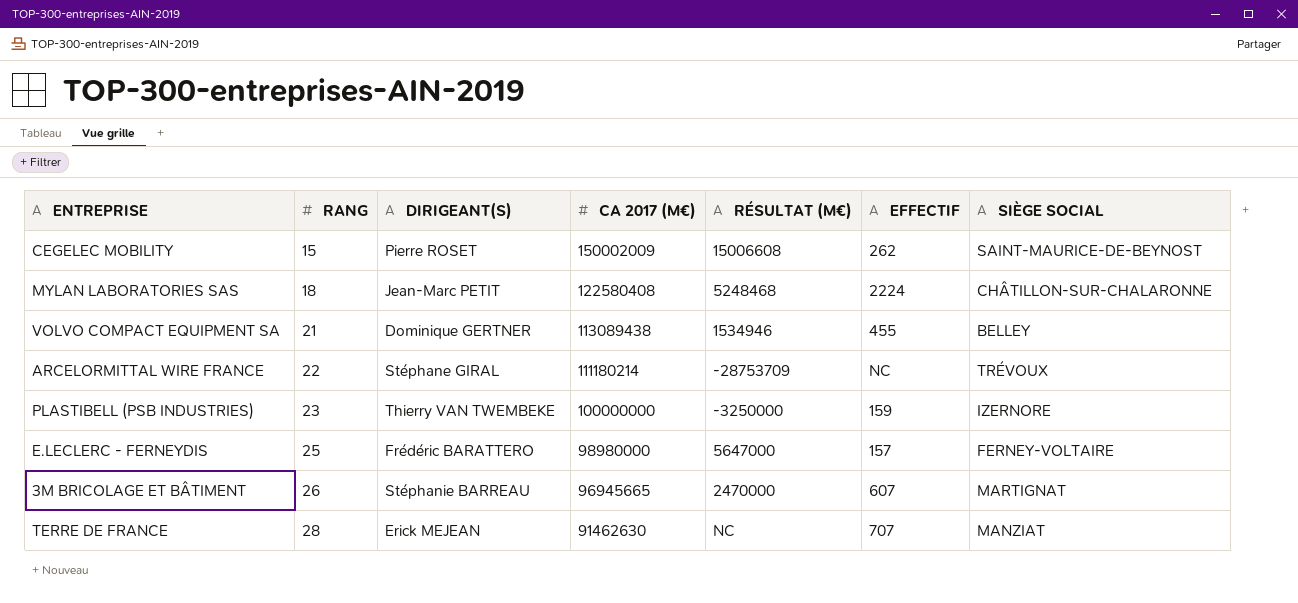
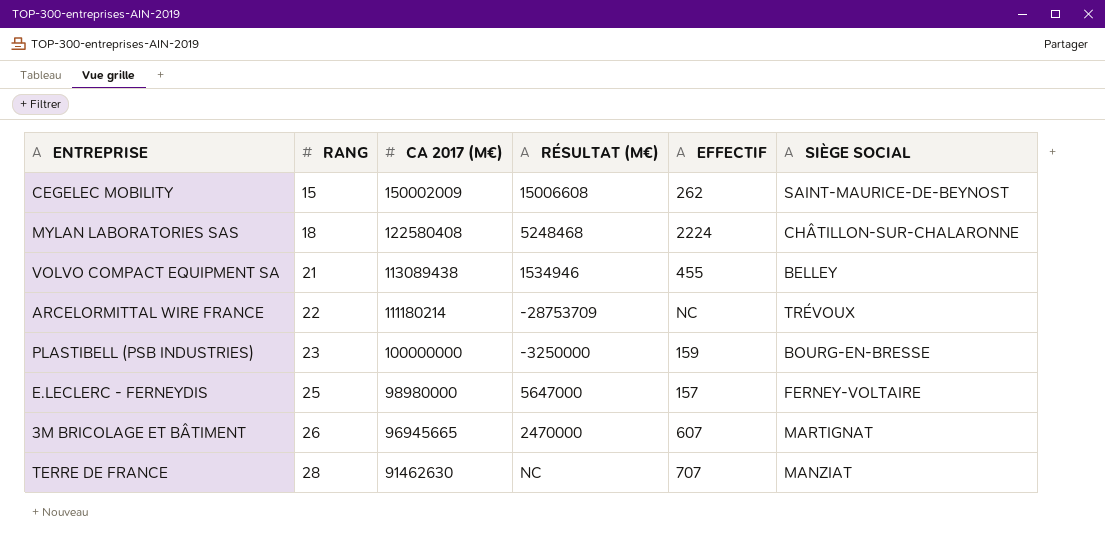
column DIRIGEANT(S) | position: 3 -> none
PLASTIBELL (PSB INDUSTRIES) | SIÈGE SOCIAL: IZERNORE -> BOURG-EN-BRESSE

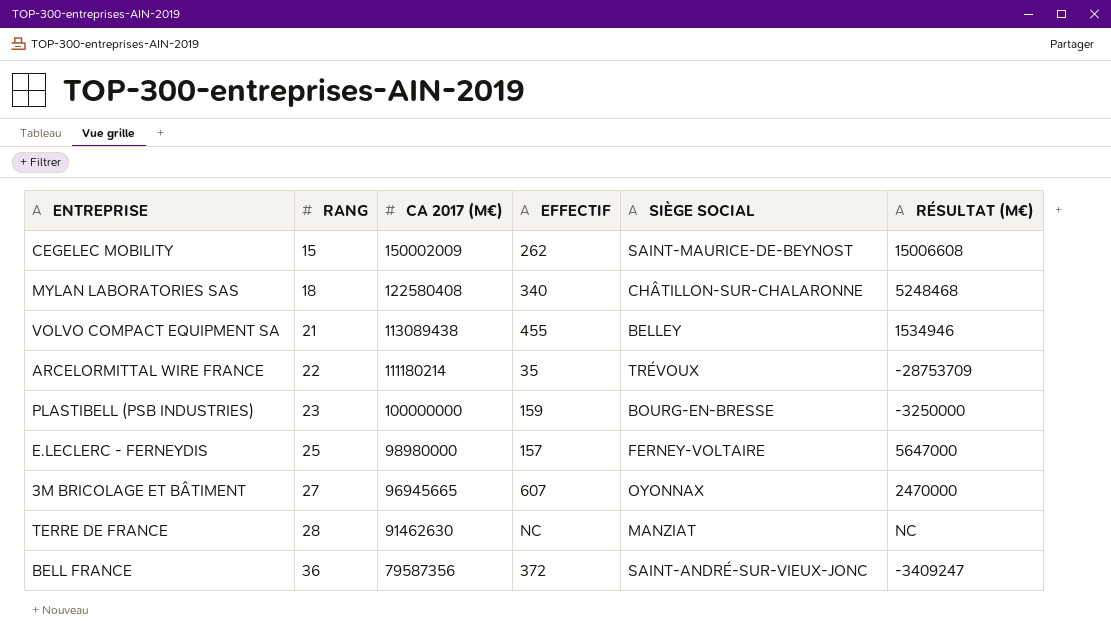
column RÉSULTAT (M€) | position: 4 -> 6
MYLAN LABORATORIES SAS | EFFECTIF: 2224 -> 340
ARCELORMITTAL WIRE FRANCE | EFFECTIF: NC -> 35
3M BRICOLAGE ET BÂTIMENT | RANG: 26 -> 27
3M BRICOLAGE ET BÂTIMENT | SIÈGE SOCIAL: MARTIGNAT -> OYONNAX
TERRE DE FRANCE | EFFECTIF: 707 -> NC
row BELL FRANCE: none -> 36 | 79587356 | 372 | SAINT-ANDRÉ-SUR-VIEUX-JONC | -3409247

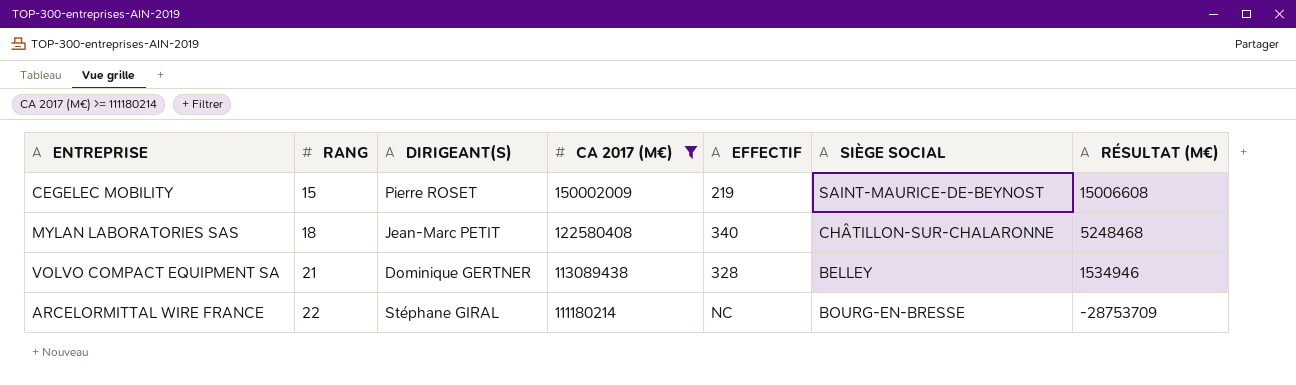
filter: none -> CA 2017 (M€) >= 111180214
column DIRIGEANT(S) | position: none -> 3
CEGELEC MOBILITY | EFFECTIF: 262 -> 219
VOLVO COMPACT EQUIPMENT SA | EFFECTIF: 455 -> 328
ARCELORMITTAL WIRE FRANCE | EFFECTIF: 35 -> NC
ARCELORMITTAL WIRE FRANCE | SIÈGE SOCIAL: TRÉVOUX -> BOURG-EN-BRESSE

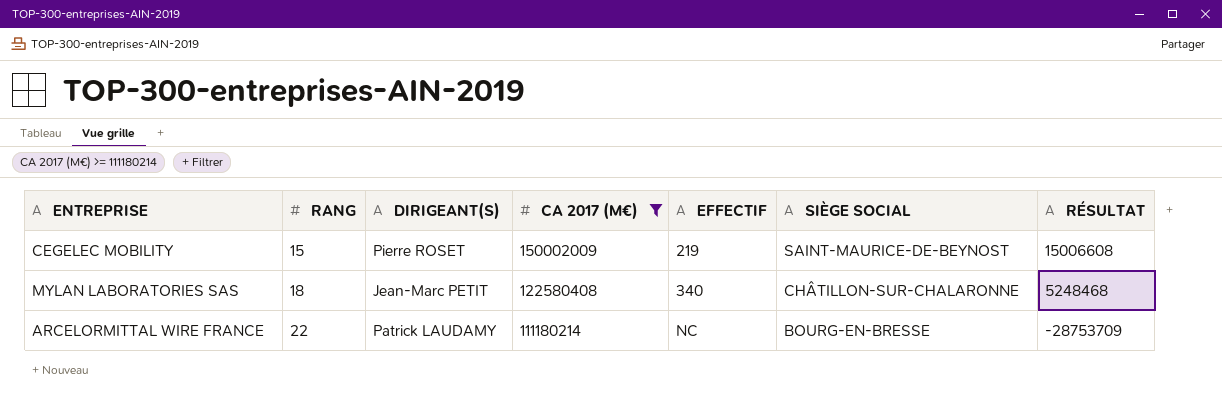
column name: RÉSULTAT (M€) -> RÉSULTAT
row VOLVO COMPACT EQUIPMENT SA: 21 | Dominique GERTNER | 113089438 | 328 | BELLEY | 1534946 -> none
ARCELORMITTAL WIRE FRANCE | DIRIGEANT(S): Stéphane GIRAL -> Patrick LAUDAMY

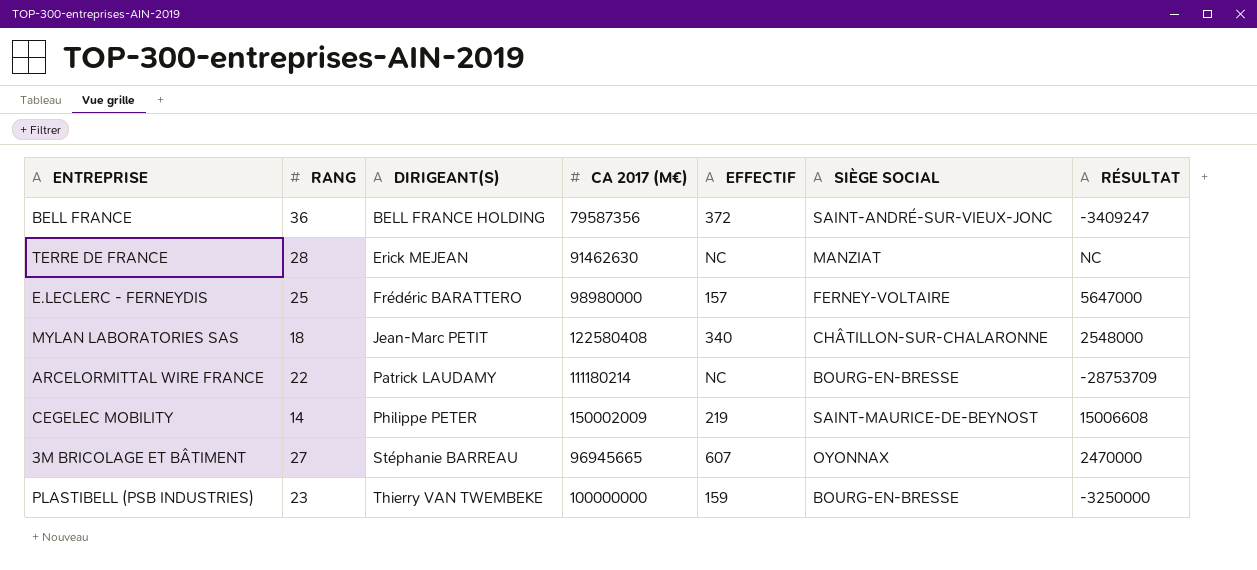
filter: CA 2017 (M€) >= 111180214 -> none
row order: RANG ascending -> DIRIGEANT(S) ascending
MYLAN LABORATORIES SAS | RÉSULTAT: 5248468 -> 2548000
CEGELEC MOBILITY | RANG: 15 -> 14
CEGELEC MOBILITY | DIRIGEANT(S): Pierre ROSET -> Philippe PETER

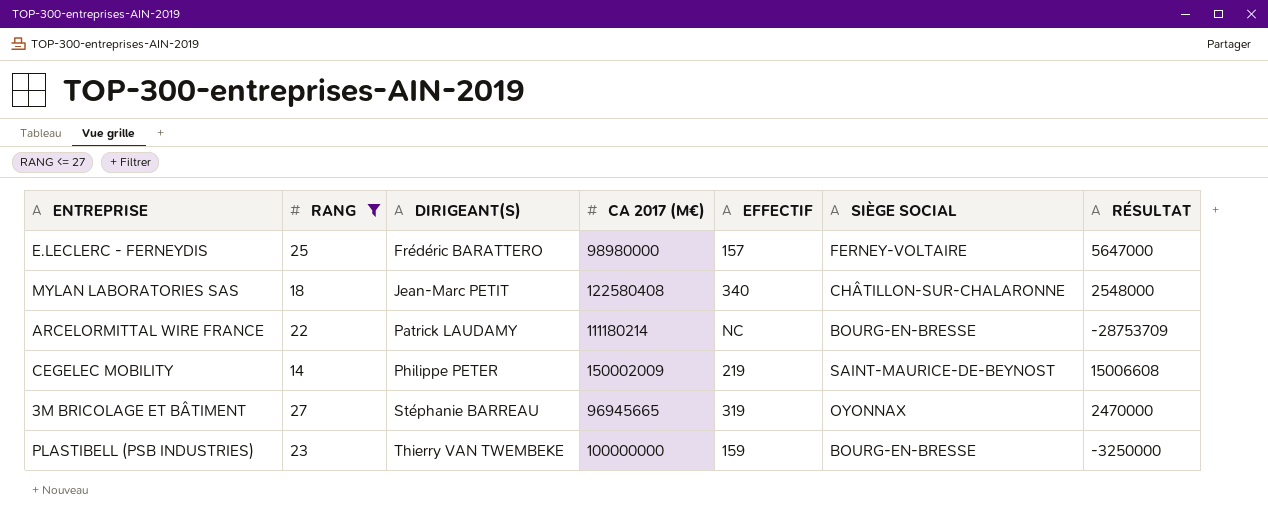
filter: none -> RANG <= 27
3M BRICOLAGE ET BÂTIMENT | EFFECTIF: 607 -> 319

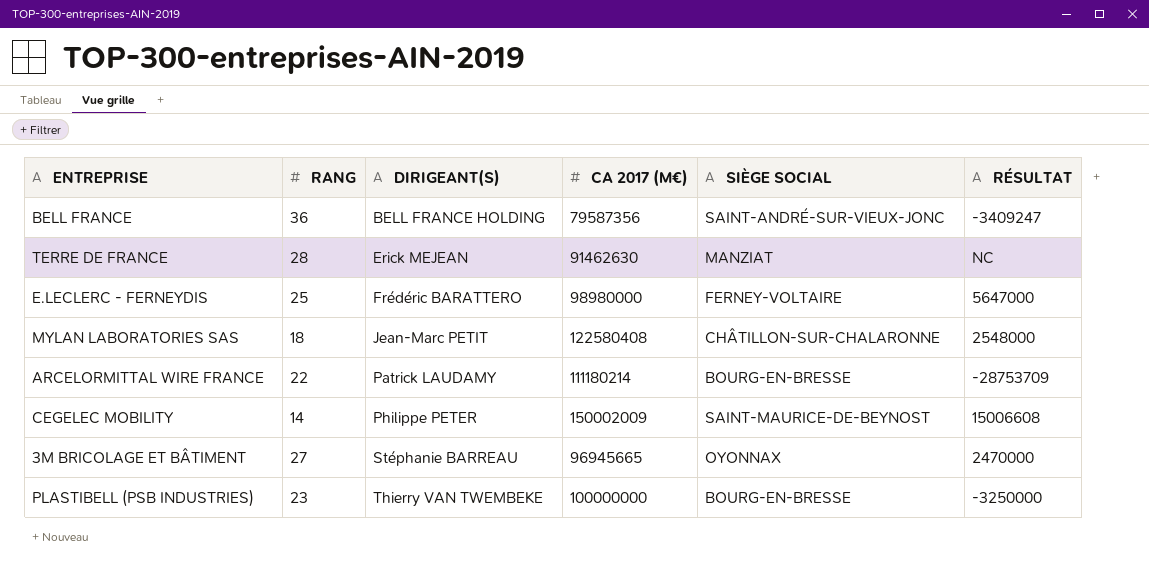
filter: RANG <= 27 -> none
column EFFECTIF | position: 5 -> none

